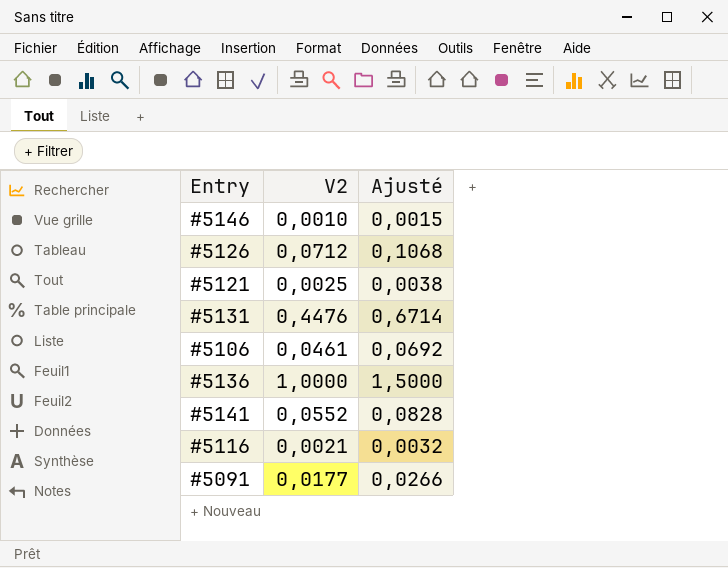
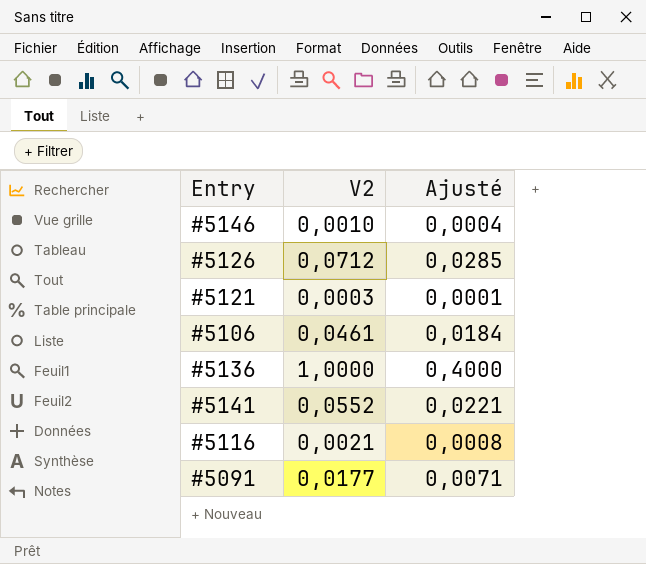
column Ajusté | formula: [V2] * 1,5 -> [V2] * 0,4
row #5131: 0,4476 | 0,6714 -> none
#5121 | V2: 0,0025 -> 0,0003

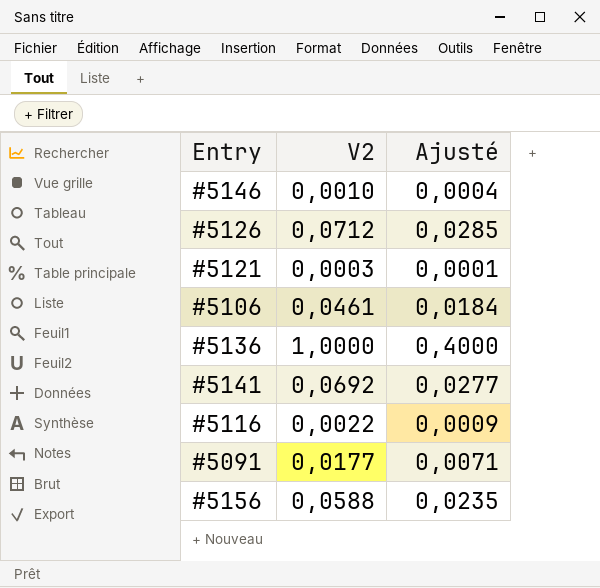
#5141 | V2: 0,0552 -> 0,0692
#5141 | Ajusté: 0,0221 -> 0,0277
#5116 | V2: 0,0021 -> 0,0022
#5116 | Ajusté: 0,0008 -> 0,0009
row #5156: none -> 0,0588 | 0,0235

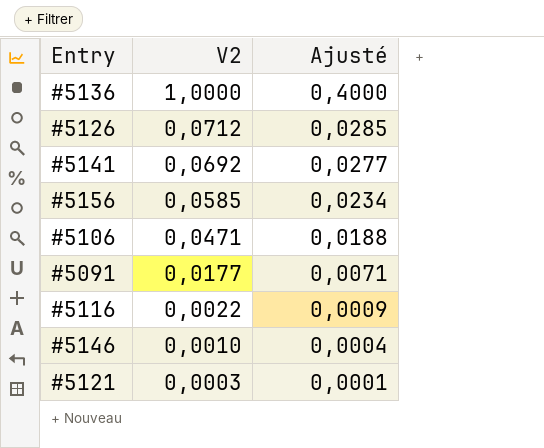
row order: none -> V2 descending
#5156 | V2: 0,0588 -> 0,0585
#5156 | Ajusté: 0,0235 -> 0,0234
#5106 | V2: 0,0461 -> 0,0471
#5106 | Ajusté: 0,0184 -> 0,0188

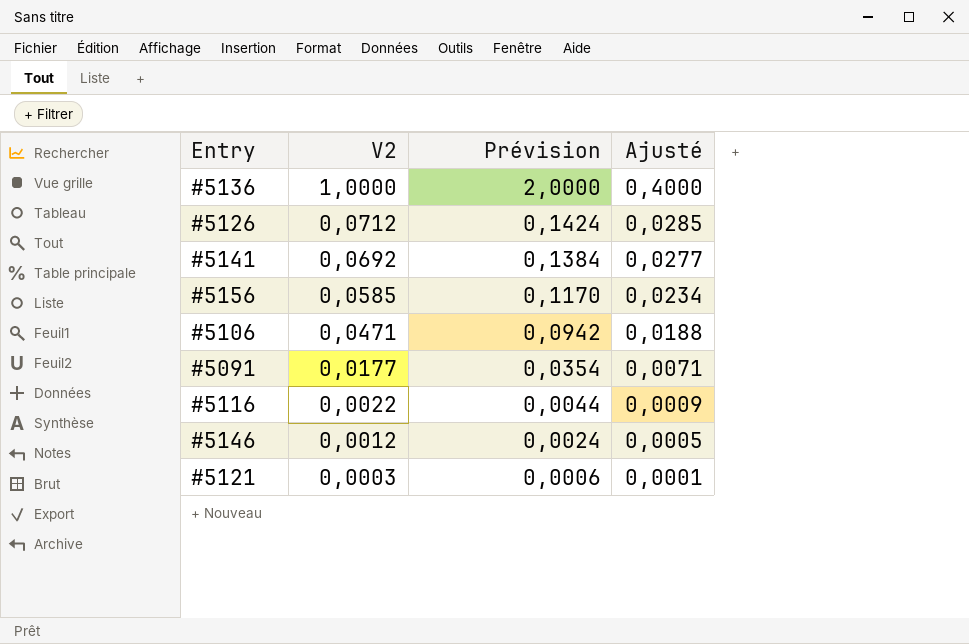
column Prévision | formula: none -> [V2] * 2
#5146 | V2: 0,0010 -> 0,0012
#5146 | Ajusté: 0,0004 -> 0,0005

